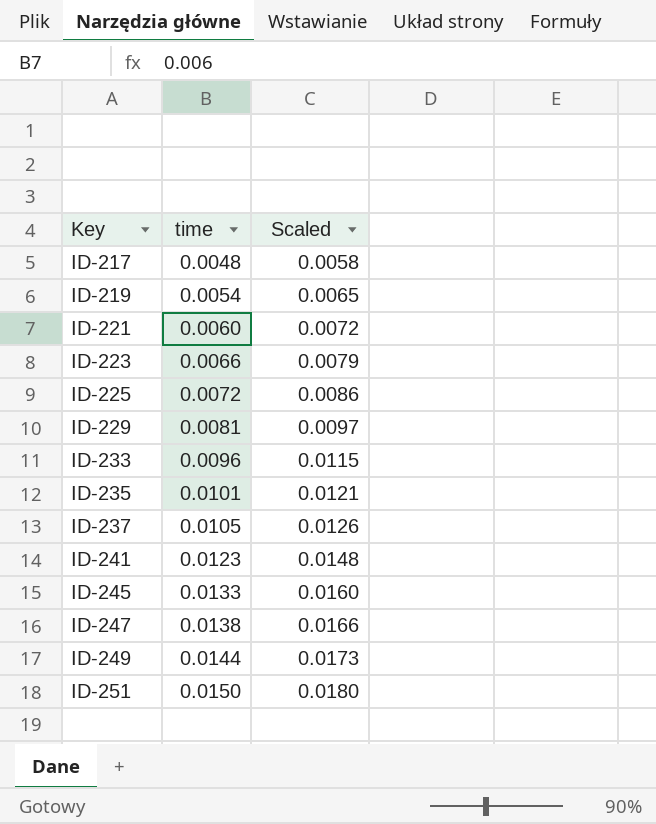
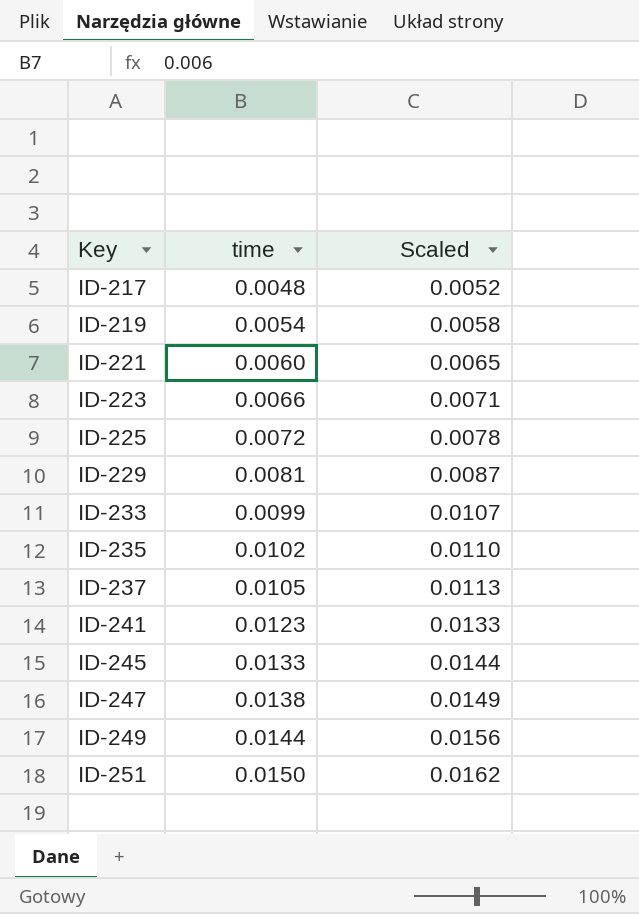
column Scaled | formula: [time] * 1.2 -> [time] * 1.08
ID-233 | time: 0.0096 -> 0.0099
ID-235 | time: 0.0101 -> 0.0102

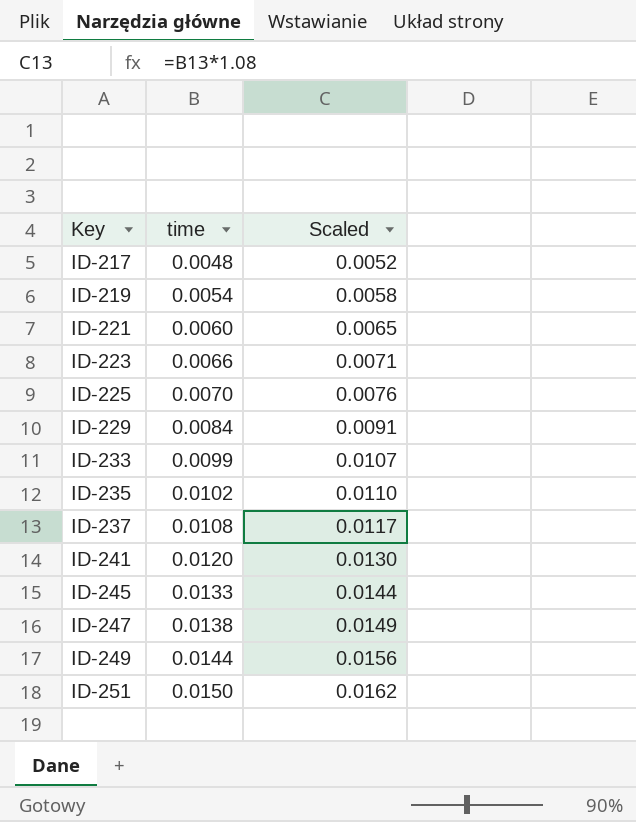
ID-225 | time: 0.0072 -> 0.0070
ID-225 | Scaled: 0.0078 -> 0.0076
ID-229 | time: 0.0081 -> 0.0084
ID-229 | Scaled: 0.0087 -> 0.0091
ID-237 | time: 0.0105 -> 0.0108
ID-237 | Scaled: 0.0113 -> 0.0117
ID-241 | time: 0.0123 -> 0.0120
ID-241 | Scaled: 0.0133 -> 0.0130

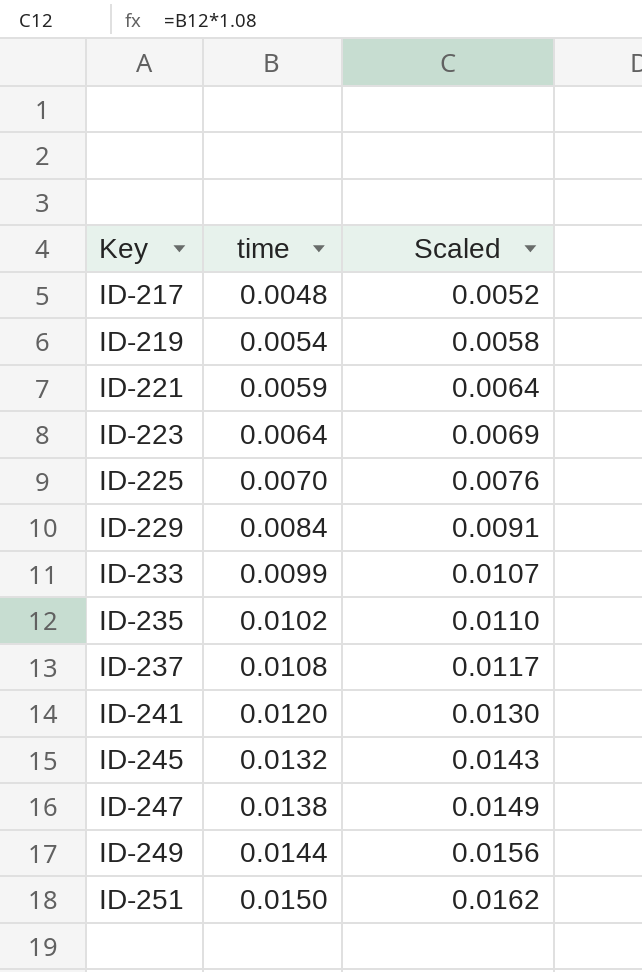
ID-221 | time: 0.0060 -> 0.0059
ID-221 | Scaled: 0.0065 -> 0.0064
ID-223 | time: 0.0066 -> 0.0064
ID-223 | Scaled: 0.0071 -> 0.0069
ID-245 | time: 0.0133 -> 0.0132
ID-245 | Scaled: 0.0144 -> 0.0143

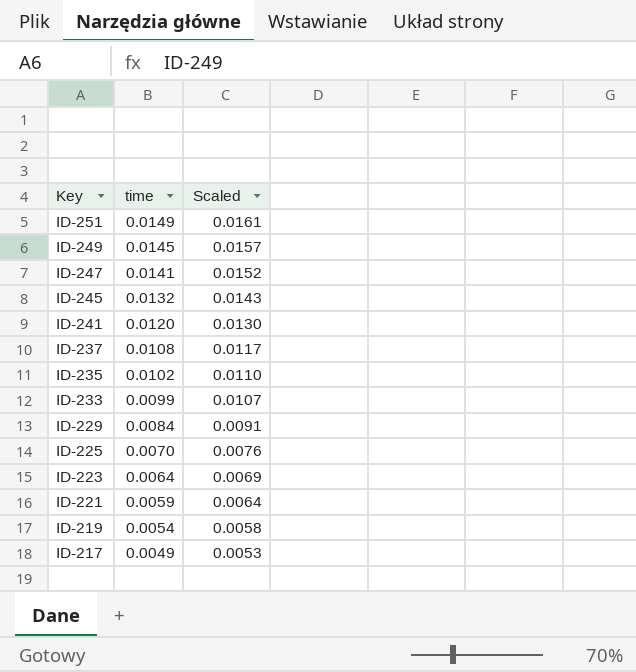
row order: Key ascending -> Key descending
ID-251 | time: 0.0150 -> 0.0149
ID-251 | Scaled: 0.0162 -> 0.0161
ID-249 | time: 0.0144 -> 0.0145
ID-249 | Scaled: 0.0156 -> 0.0157
ID-247 | time: 0.0138 -> 0.0141
ID-247 | Scaled: 0.0149 -> 0.0152
ID-217 | time: 0.0048 -> 0.0049
ID-217 | Scaled: 0.0052 -> 0.0053

